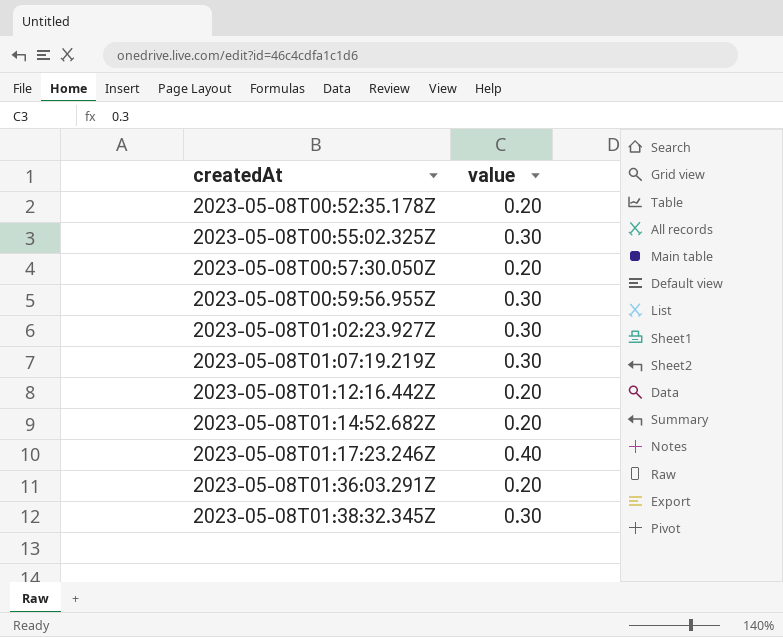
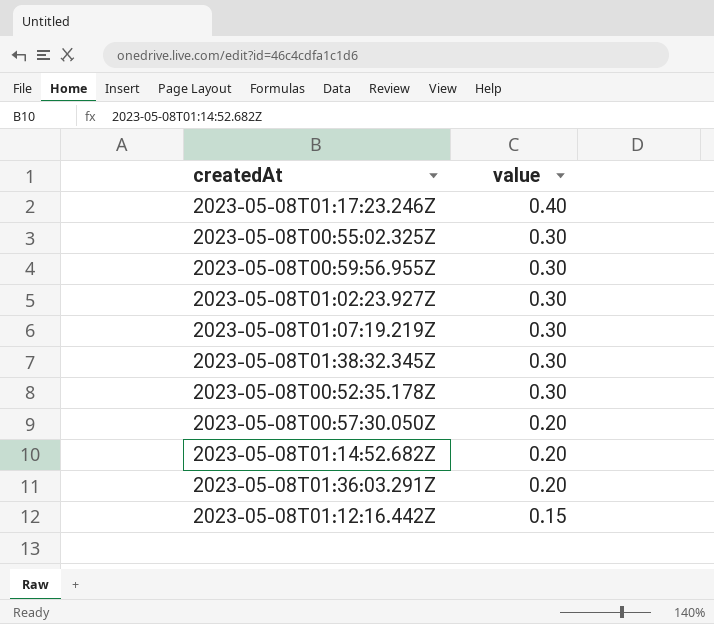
row order: createdAt ascending -> value descending
2023-05-08T00:52:35.178Z | value: 0.20 -> 0.30
2023-05-08T01:12:16.442Z | value: 0.20 -> 0.15

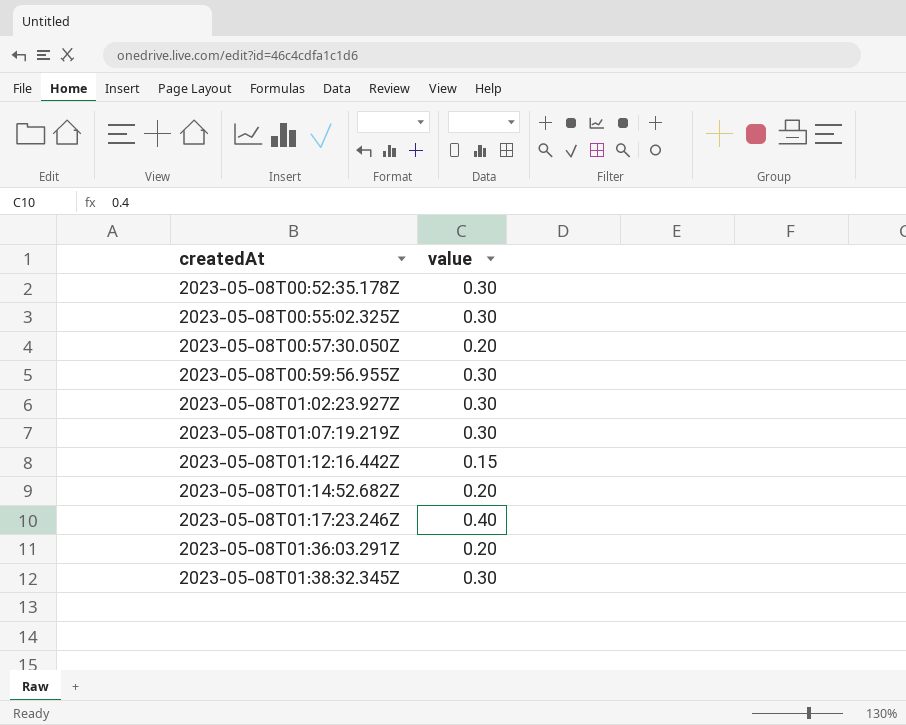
row order: value descending -> createdAt ascending

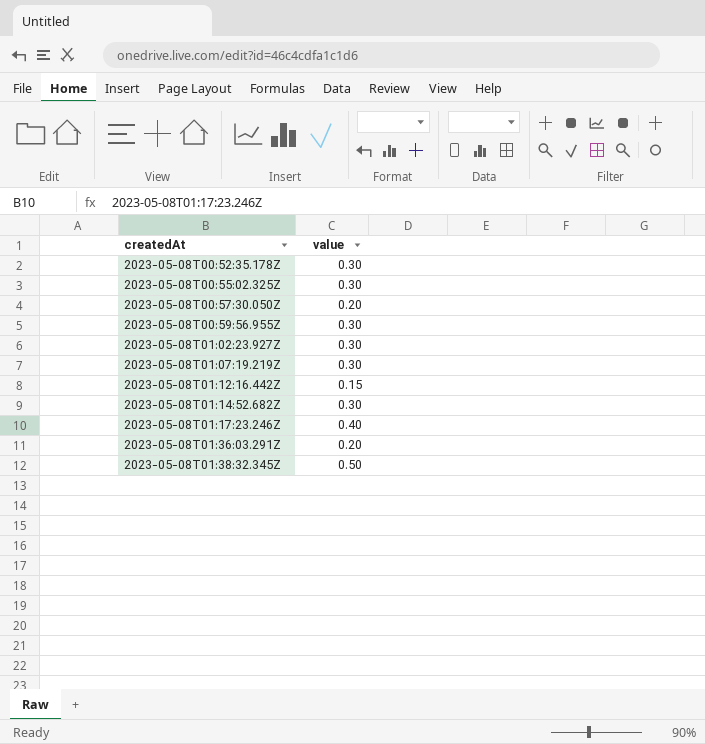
2023-05-08T01:14:52.682Z | value: 0.20 -> 0.30
2023-05-08T01:38:32.345Z | value: 0.30 -> 0.50

